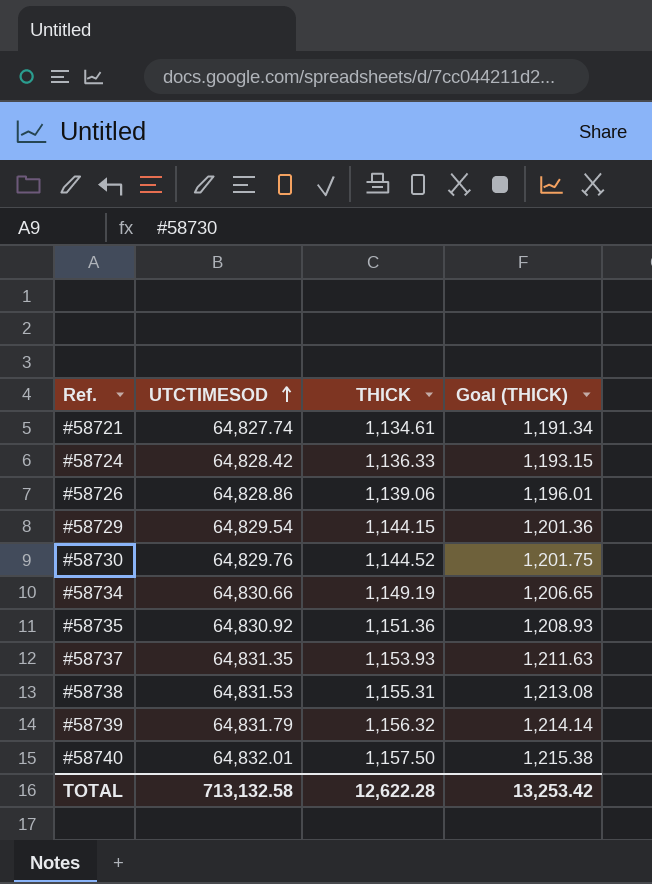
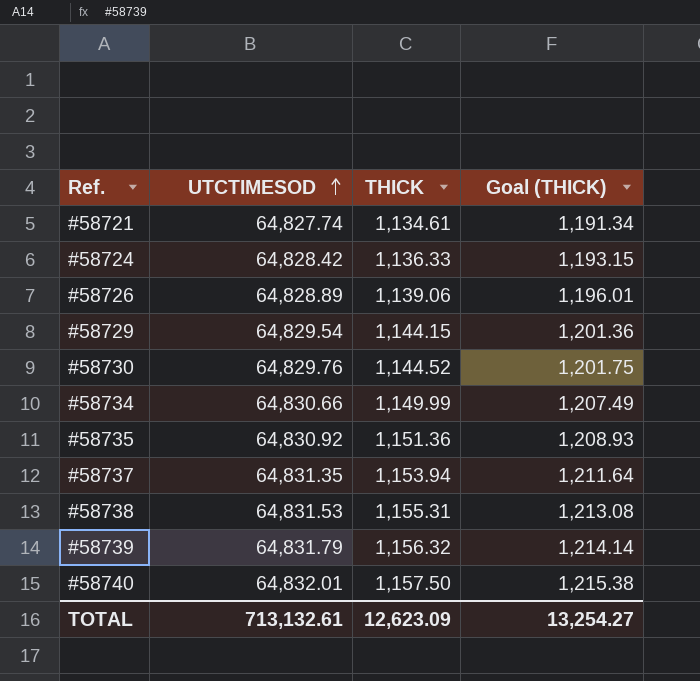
#58726 | UTCTIMESOD: 64,828.86 -> 64,828.89
#58734 | THICK: 1,149.19 -> 1,149.99
#58734 | Goal (THICK): 1,206.65 -> 1,207.49
#58737 | THICK: 1,153.93 -> 1,153.94
#58737 | Goal (THICK): 1,211.63 -> 1,211.64
TOTAL | UTCTIMESOD: 713,132.58 -> 713,132.61
TOTAL | THICK: 12,622.28 -> 12,623.09
TOTAL | Goal (THICK): 13,253.42 -> 13,254.27

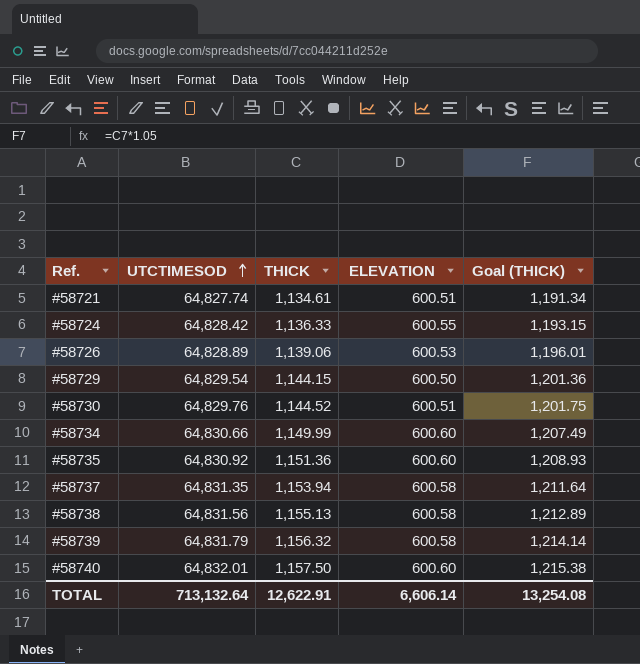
column ELEVATION | position: none -> 4
#58738 | UTCTIMESOD: 64,831.53 -> 64,831.56
#58738 | THICK: 1,155.31 -> 1,155.13
#58738 | Goal (THICK): 1,213.08 -> 1,212.89
TOTAL | UTCTIMESOD: 713,132.61 -> 713,132.64
TOTAL | THICK: 12,623.09 -> 12,622.91
TOTAL | Goal (THICK): 13,254.27 -> 13,254.08

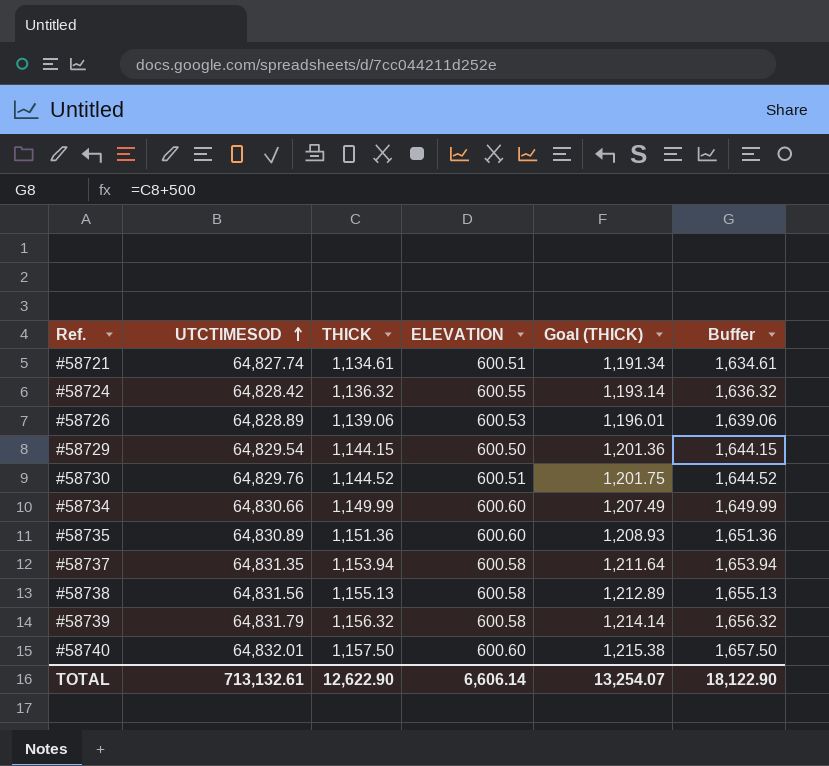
column Buffer | formula: none -> [THICK] + 500
#58724 | THICK: 1,136.33 -> 1,136.32
#58724 | Goal (THICK): 1,193.15 -> 1,193.14
#58735 | UTCTIMESOD: 64,830.92 -> 64,830.89
TOTAL | UTCTIMESOD: 713,132.64 -> 713,132.61
TOTAL | THICK: 12,622.91 -> 12,622.90
TOTAL | Goal (THICK): 13,254.08 -> 13,254.07

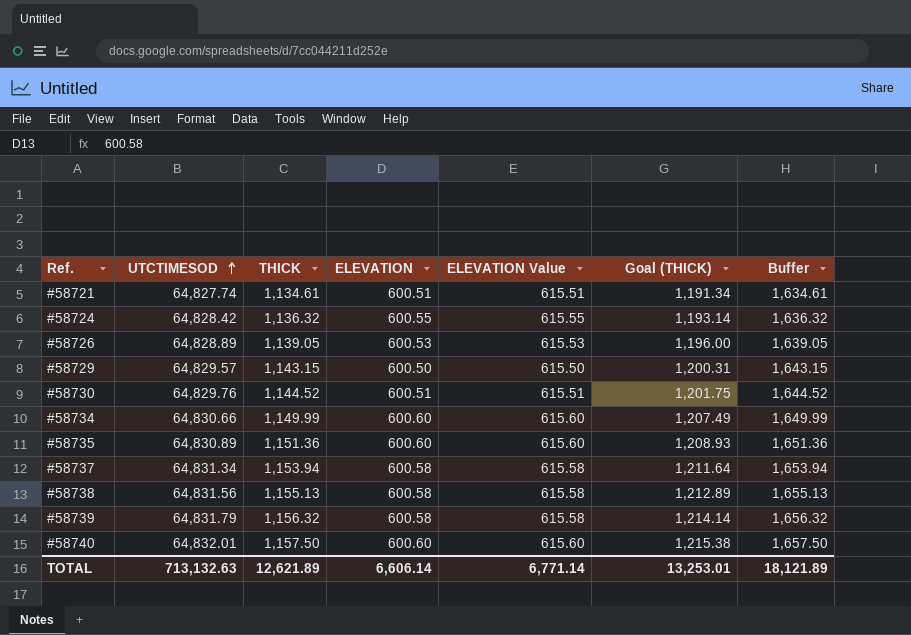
column ELEVATION Value | formula: none -> [ELEVATION] + 15
#58726 | THICK: 1,139.06 -> 1,139.05
#58726 | Goal (THICK): 1,196.01 -> 1,196.00
#58726 | Buffer: 1,639.06 -> 1,639.05
#58729 | UTCTIMESOD: 64,829.54 -> 64,829.57
#58729 | THICK: 1,144.15 -> 1,143.15
#58729 | Goal (THICK): 1,201.36 -> 1,200.31
#58729 | Buffer: 1,644.15 -> 1,643.15
#58737 | UTCTIMESOD: 64,831.35 -> 64,831.34
TOTAL | UTCTIMESOD: 713,132.61 -> 713,132.63
TOTAL | THICK: 12,622.90 -> 12,621.89
TOTAL | Goal (THICK): 13,254.07 -> 13,253.01
TOTAL | Buffer: 18,122.90 -> 18,121.89

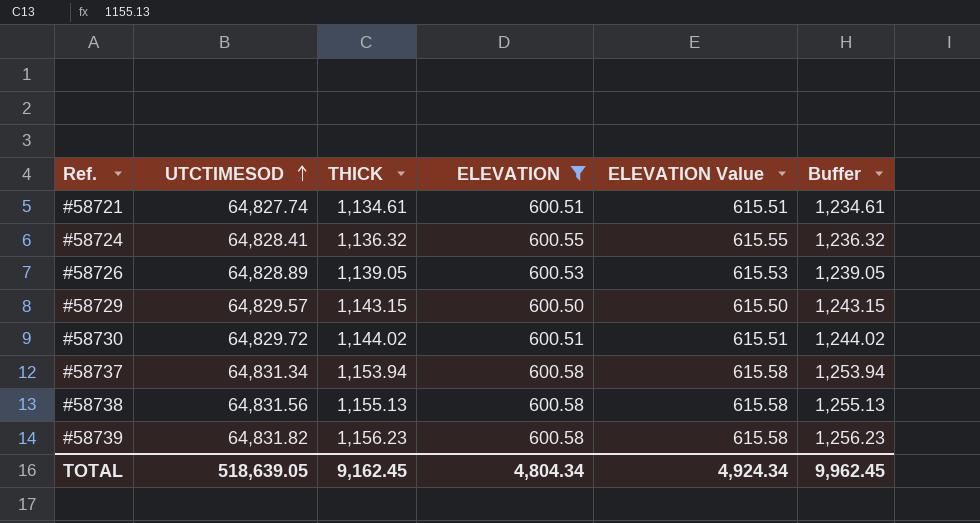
filter: none -> ELEVATION != 600.60
column Goal (THICK) | formula: [THICK] * 1.05 -> none
column Buffer | formula: [THICK] + 500 -> [THICK] + 100
#58724 | UTCTIMESOD: 64,828.42 -> 64,828.41
#58730 | UTCTIMESOD: 64,829.76 -> 64,829.72
#58730 | THICK: 1,144.52 -> 1,144.02
#58739 | UTCTIMESOD: 64,831.79 -> 64,831.82
#58739 | THICK: 1,156.32 -> 1,156.23
TOTAL | UTCTIMESOD: 713,132.63 -> 518,639.05
TOTAL | THICK: 12,621.89 -> 9,162.45
TOTAL | ELEVATION: 6,606.14 -> 4,804.34
TOTAL | ELEVATION Value: 6,771.14 -> 4,924.34
TOTAL | Buffer: 18,121.89 -> 9,962.45

